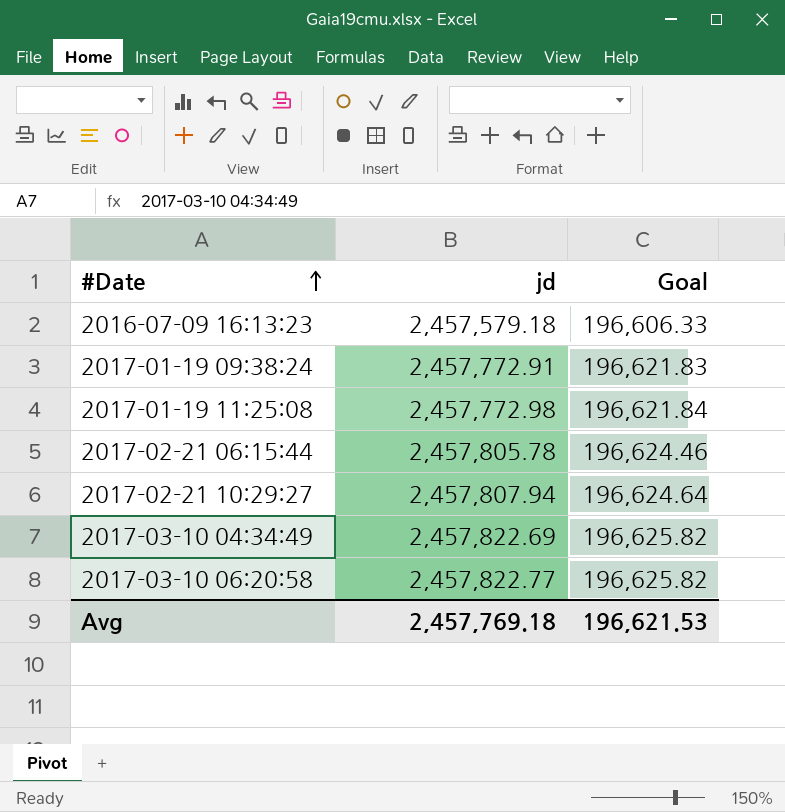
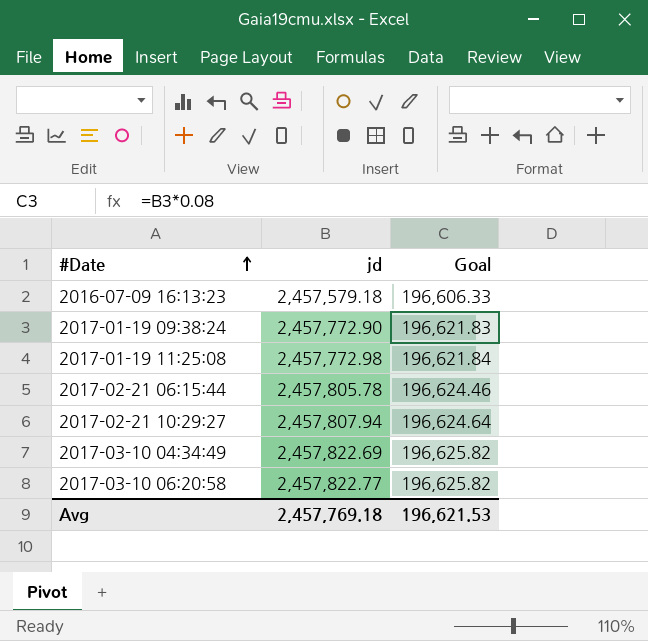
2017-01-19 09:38:24 | jd: 2,457,772.91 -> 2,457,772.90

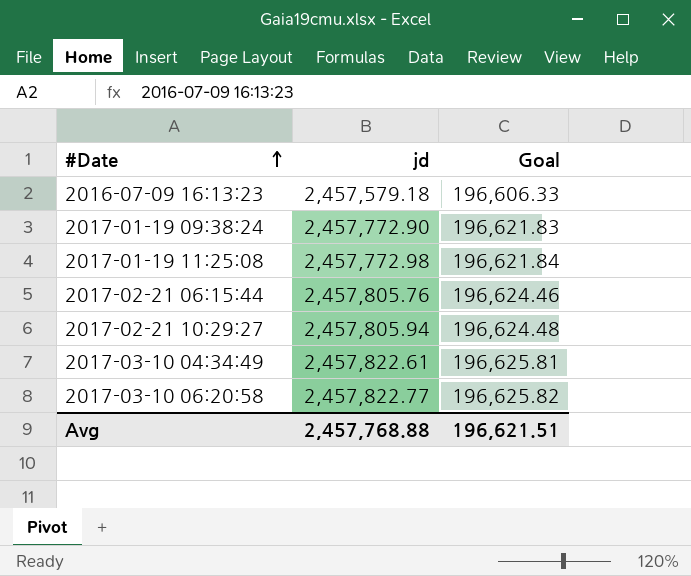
2017-02-21 06:15:44 | jd: 2,457,805.78 -> 2,457,805.76
2017-02-21 10:29:27 | jd: 2,457,807.94 -> 2,457,805.94
2017-02-21 10:29:27 | Goal: 196,624.64 -> 196,624.48
2017-03-10 04:34:49 | jd: 2,457,822.69 -> 2,457,822.61
2017-03-10 04:34:49 | Goal: 196,625.82 -> 196,625.81
Avg | jd: 2,457,769.18 -> 2,457,768.88
Avg | Goal: 196,621.53 -> 196,621.51

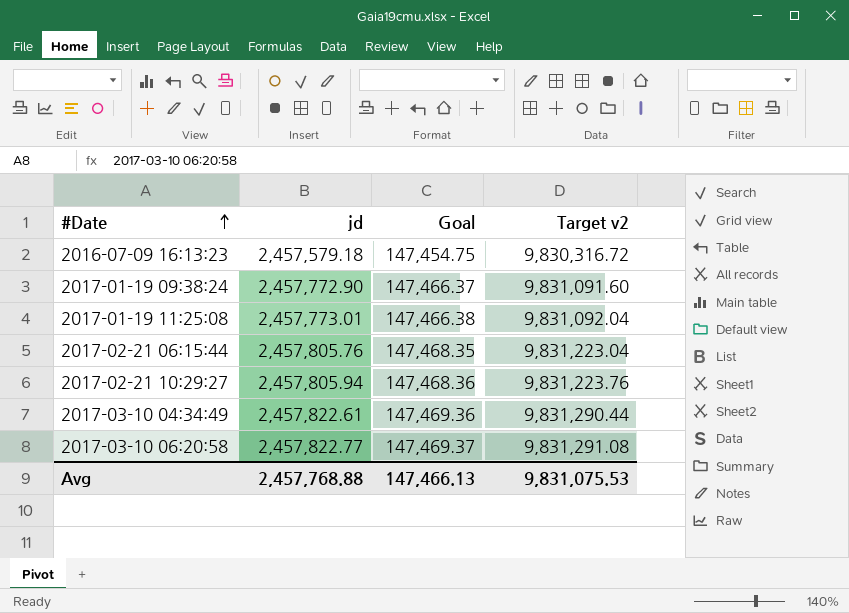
column Goal | formula: [jd] * 0.08 -> [jd] * 0.06
column Target v2 | formula: none -> [jd] * 4
2017-01-19 11:25:08 | jd: 2,457,772.98 -> 2,457,773.01
Avg | Goal: 196,621.51 -> 147,466.13

